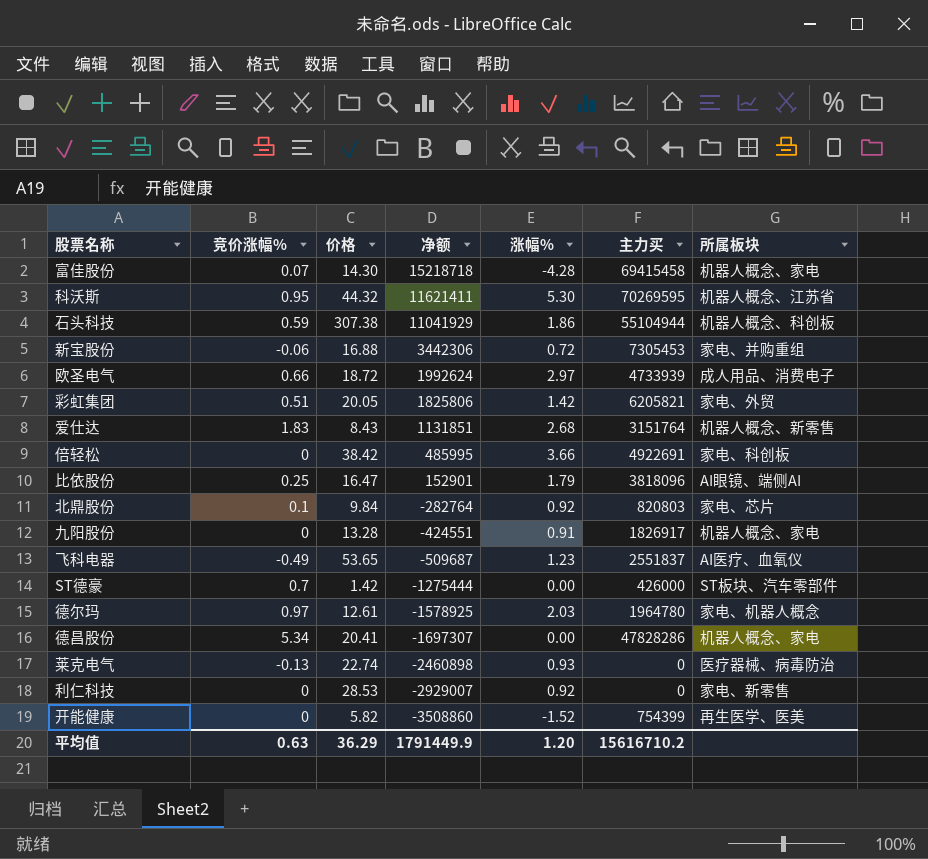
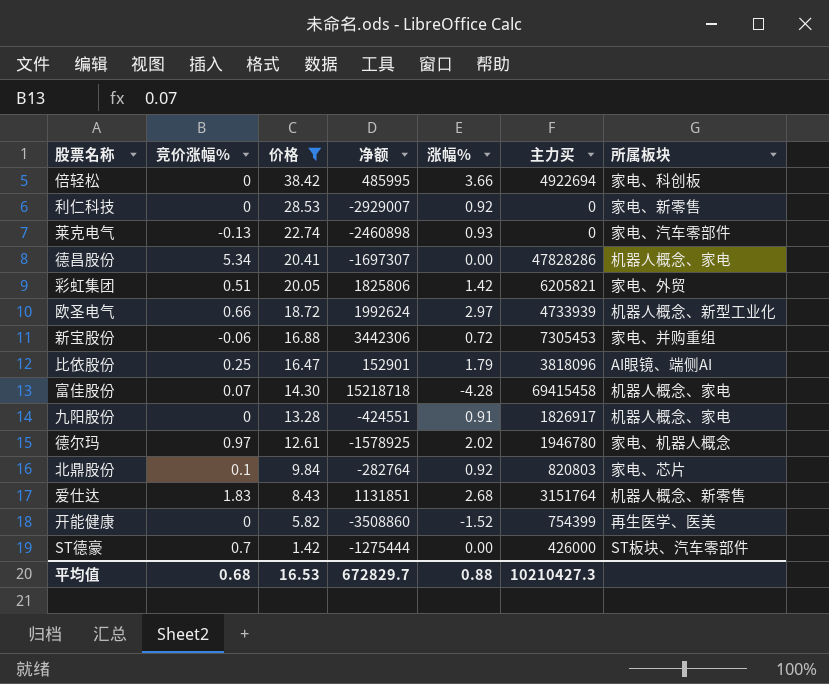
filter: none -> 价格 <= 38.42
row order: 净额 descending -> 价格 descending
倍轻松 | 主力买: 4922691 -> 4922694
莱克电气 | 所属板块: 医疗器械、病毒防治 -> 家电、汽车零部件
欧圣电气 | 所属板块: 成人用品、消费电子 -> 机器人概念、新型工业化
德尔玛 | 涨幅%: 2.03 -> 2.02
德尔玛 | 主力买: 1964780 -> 1946780
平均值 | 竞价涨幅%: 0.63 -> 0.68
平均值 | 价格: 36.29 -> 16.53
平均值 | 净额: 1791449.9 -> 672829.7
平均值 | 涨幅%: 1.20 -> 0.88
平均值 | 主力买: 15616710.2 -> 10210427.3

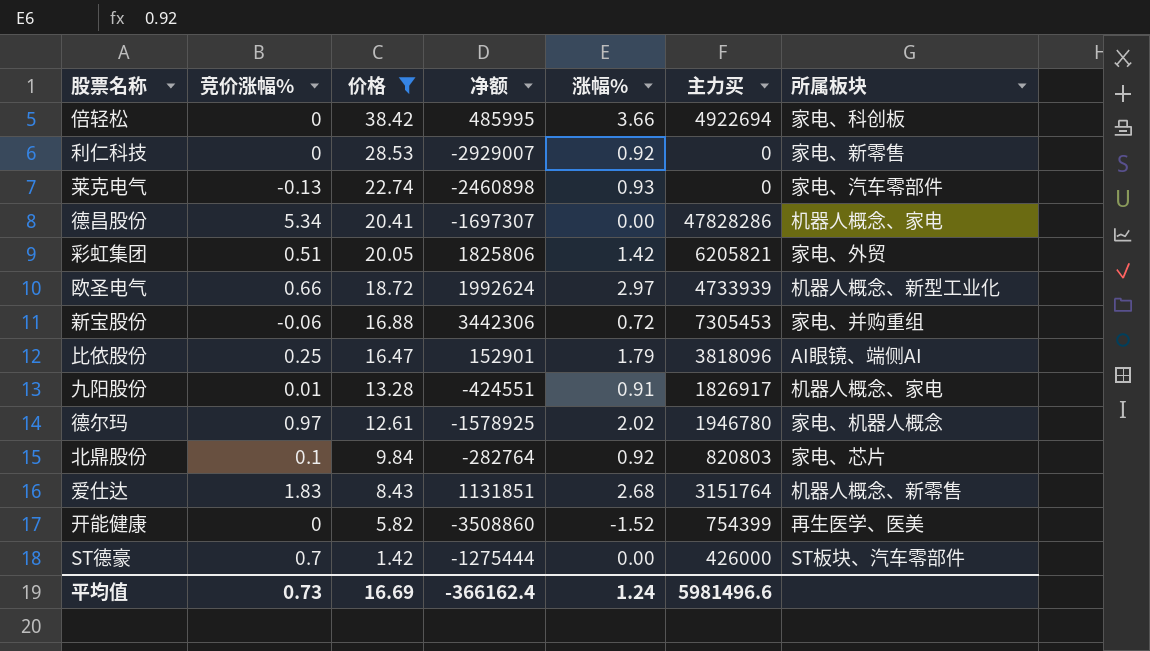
row 富佳股份: 0.07 | 14.30 | 15218718 | -4.28 | 69415458 | 机器人概念、家电 -> none
九阳股份 | 竞价涨幅%: 0 -> 0.01
平均值 | 竞价涨幅%: 0.68 -> 0.73
平均值 | 价格: 16.53 -> 16.69
平均值 | 净额: 672829.7 -> -366162.4
平均值 | 涨幅%: 0.88 -> 1.24
平均值 | 主力买: 10210427.3 -> 5981496.6

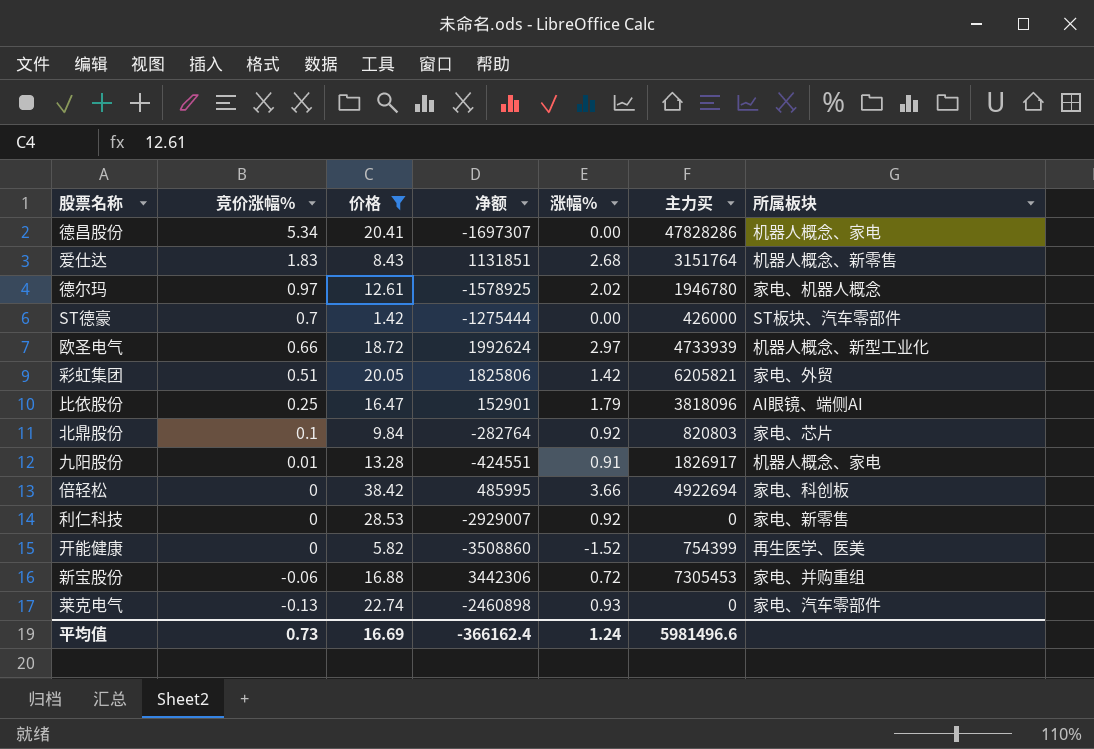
row order: 价格 descending -> 竞价涨幅% descending

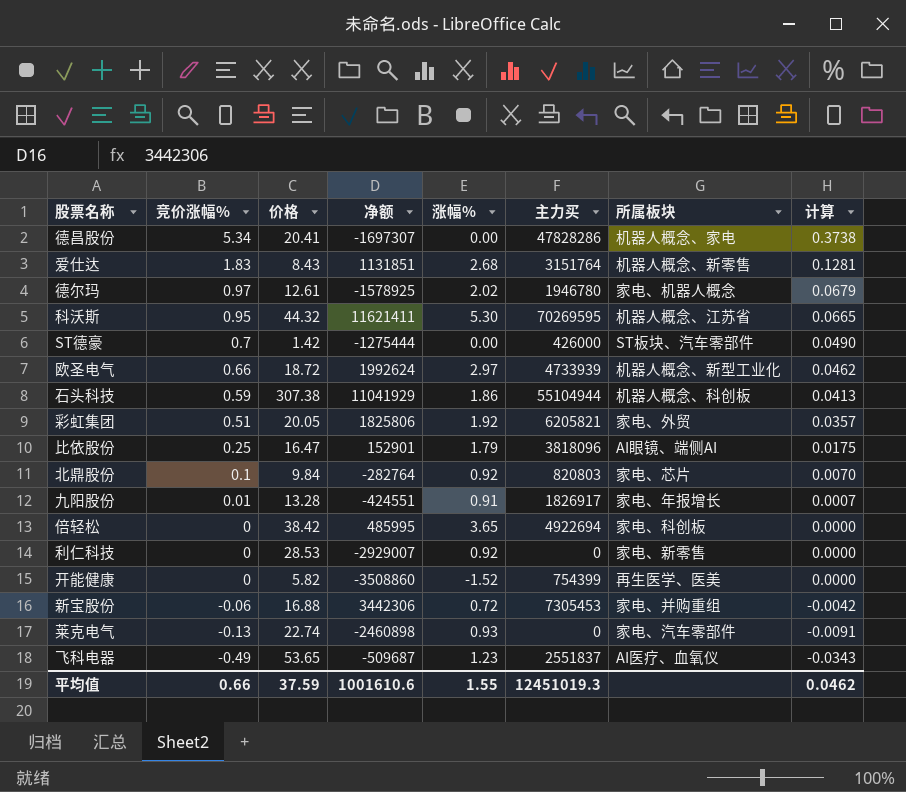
filter: 价格 <= 38.42 -> none
column 计算 | formula: none -> [竞价涨幅%] * 0.07
彩虹集团 | 涨幅%: 1.42 -> 1.92
九阳股份 | 所属板块: 机器人概念、家电 -> 家电、年报增长
倍轻松 | 涨幅%: 3.66 -> 3.65
平均值 | 竞价涨幅%: 0.73 -> 0.66
平均值 | 价格: 16.69 -> 37.59
平均值 | 净额: -366162.4 -> 1001610.6
平均值 | 涨幅%: 1.24 -> 1.55
平均值 | 主力买: 5981496.6 -> 12451019.3

